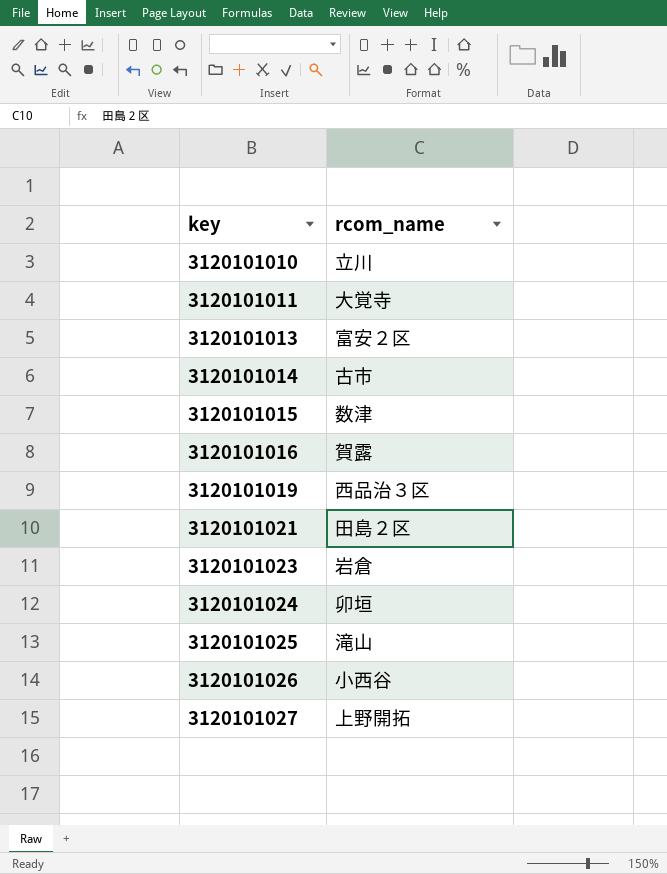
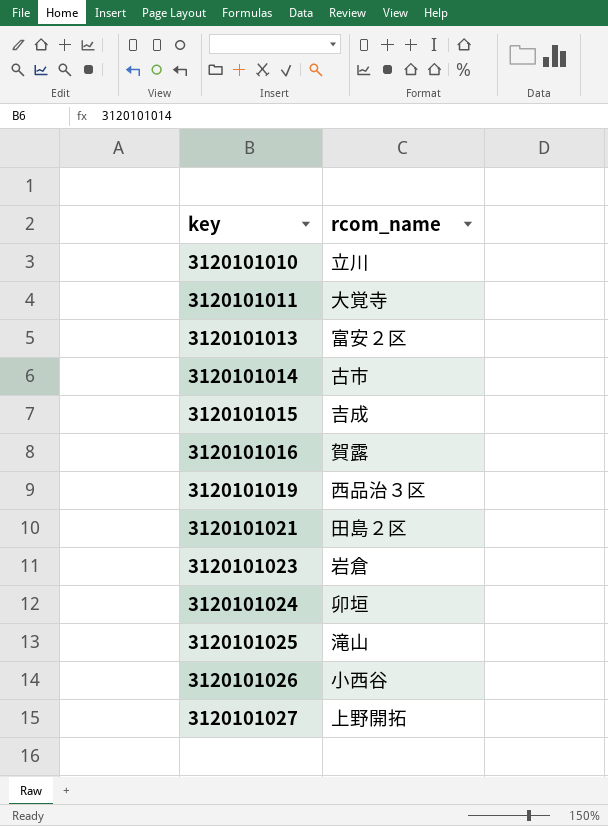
3120101015 | rcom_name: 数津 -> 吉成

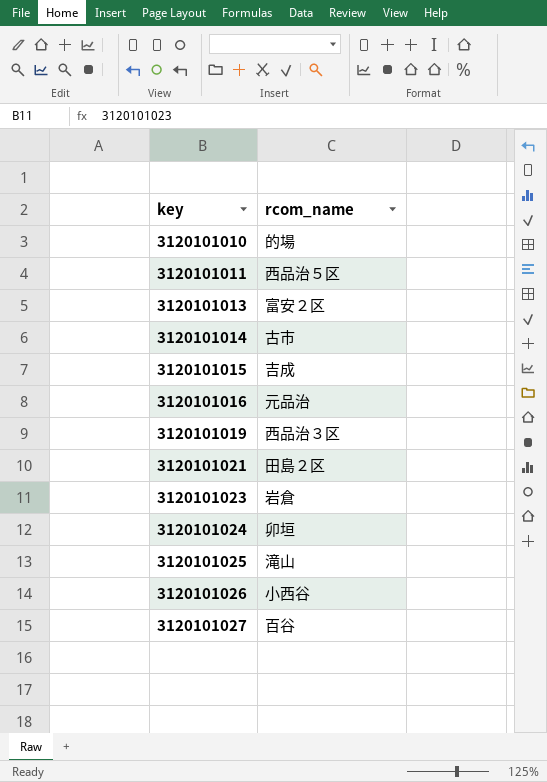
3120101010 | rcom_name: 立川 -> 的場
3120101011 | rcom_name: 大覚寺 -> 西品治５区
3120101016 | rcom_name: 賀露 -> 元品治
3120101027 | rcom_name: 上野開拓 -> 百谷

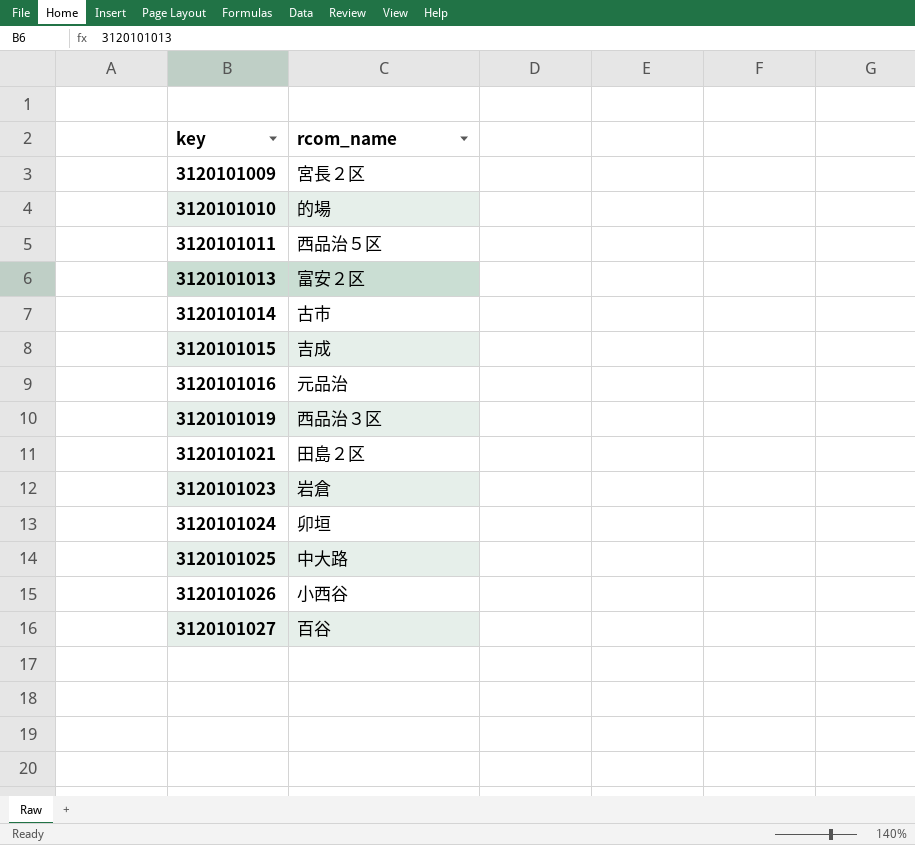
row 3120101009: none -> 宮長２区
3120101025 | rcom_name: 滝山 -> 中大路

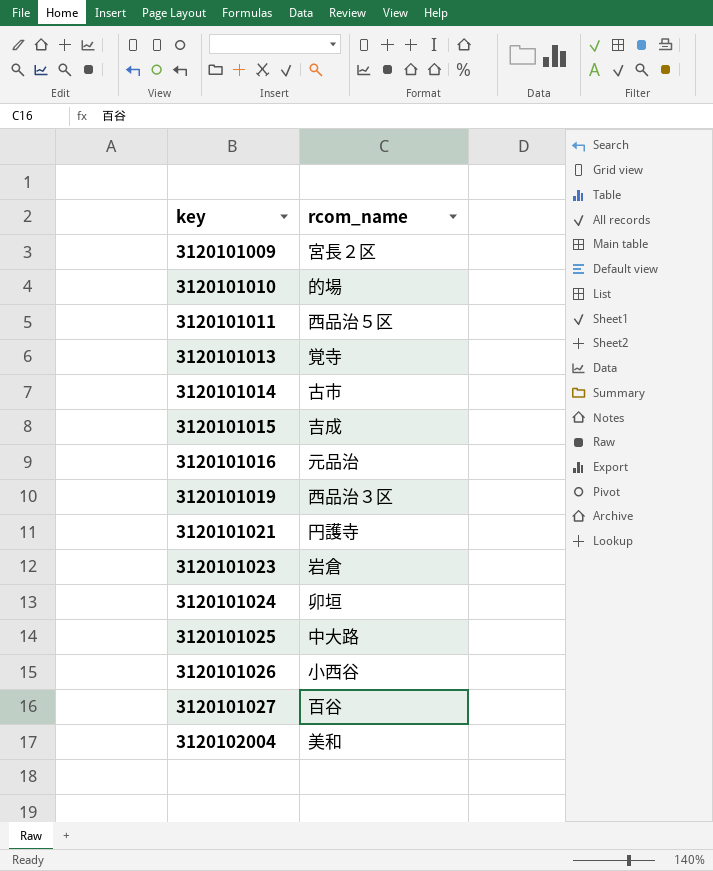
3120101013 | rcom_name: 富安２区 -> 覚寺
3120101021 | rcom_name: 田島２区 -> 円護寺
row 3120102004: none -> 美和

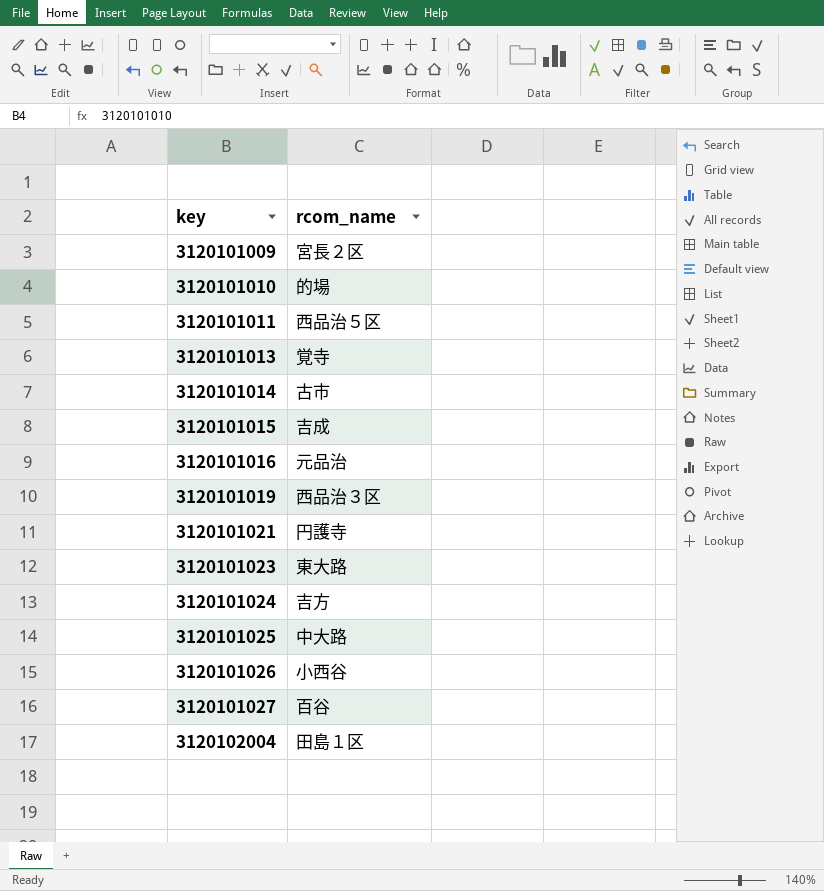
3120101023 | rcom_name: 岩倉 -> 東大路
3120101024 | rcom_name: 卯垣 -> 吉方
3120102004 | rcom_name: 美和 -> 田島１区

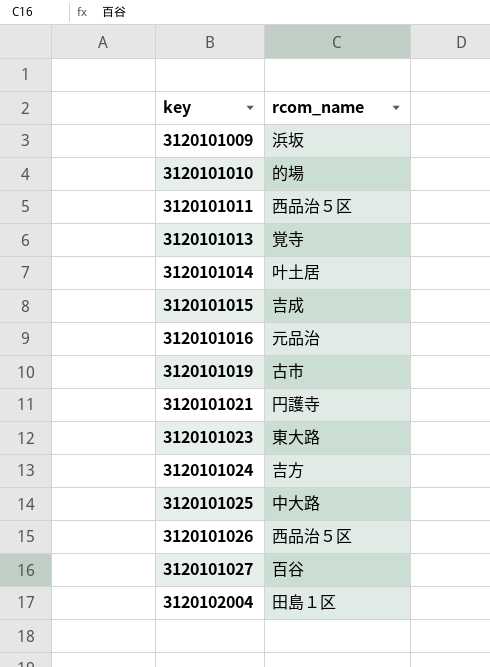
3120101009 | rcom_name: 宮長２区 -> 浜坂
3120101014 | rcom_name: 古市 -> 叶土居
3120101019 | rcom_name: 西品治３区 -> 古市
3120101026 | rcom_name: 小西谷 -> 西品治５区

